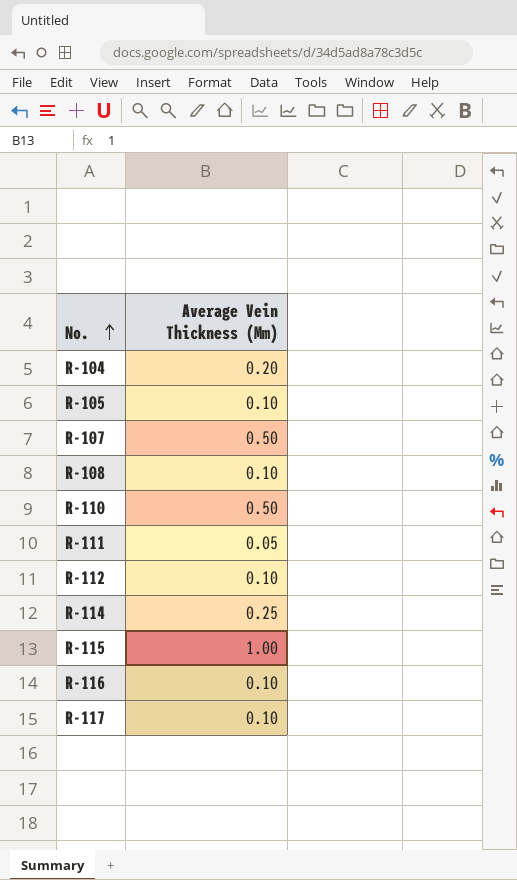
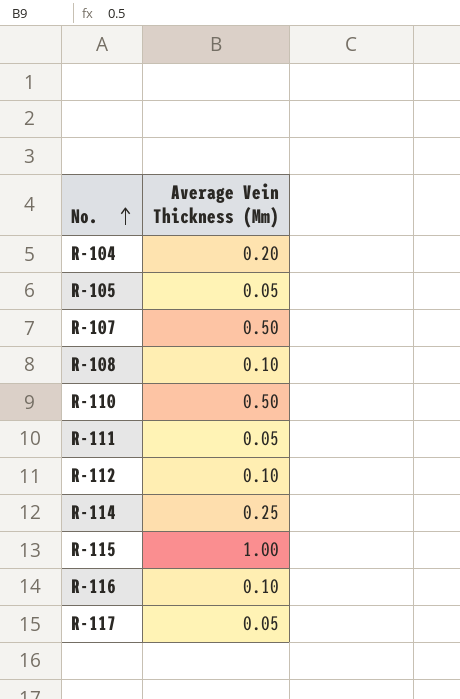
R-105 | Average Vein Thickness (Mm): 0.10 -> 0.05
R-117 | Average Vein Thickness (Mm): 0.10 -> 0.05

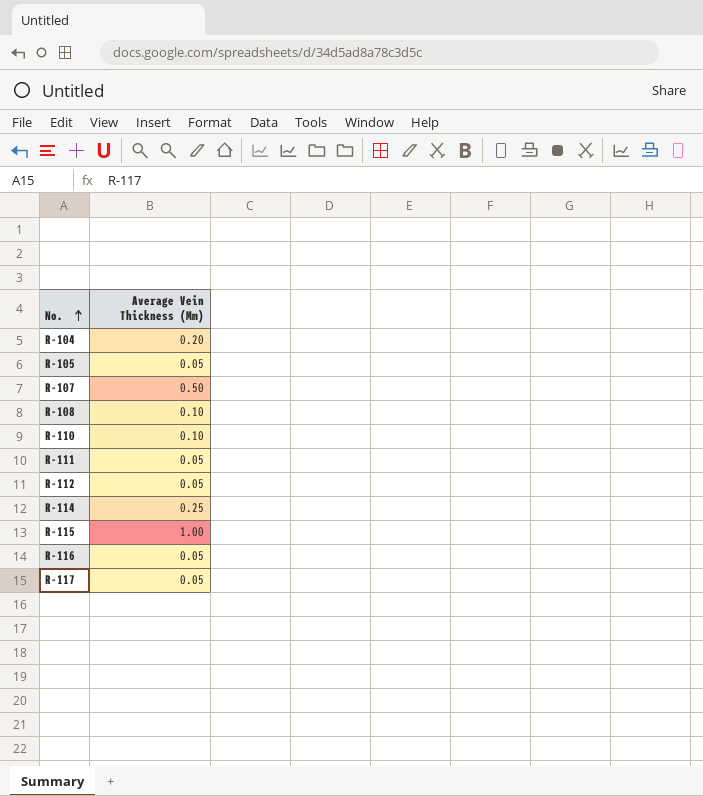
R-110 | Average Vein Thickness (Mm): 0.50 -> 0.10
R-112 | Average Vein Thickness (Mm): 0.10 -> 0.05
R-116 | Average Vein Thickness (Mm): 0.10 -> 0.05

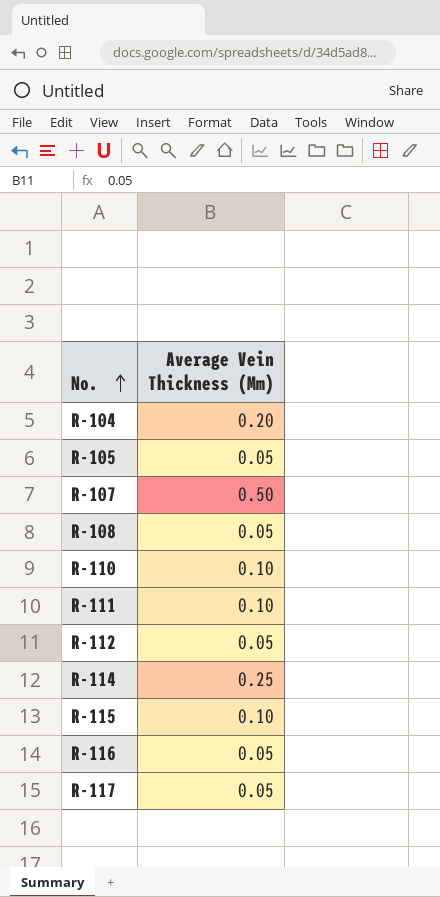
R-108 | Average Vein Thickness (Mm): 0.10 -> 0.05
R-111 | Average Vein Thickness (Mm): 0.05 -> 0.10
R-115 | Average Vein Thickness (Mm): 1.00 -> 0.10

